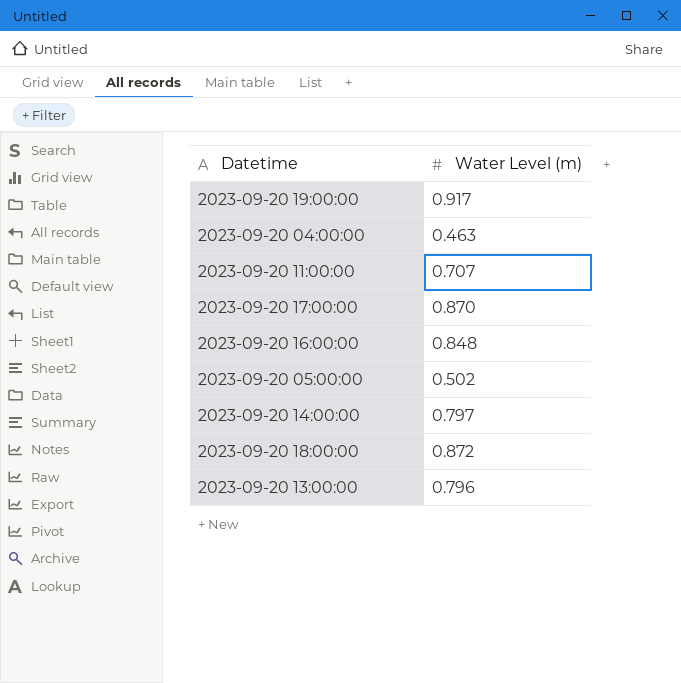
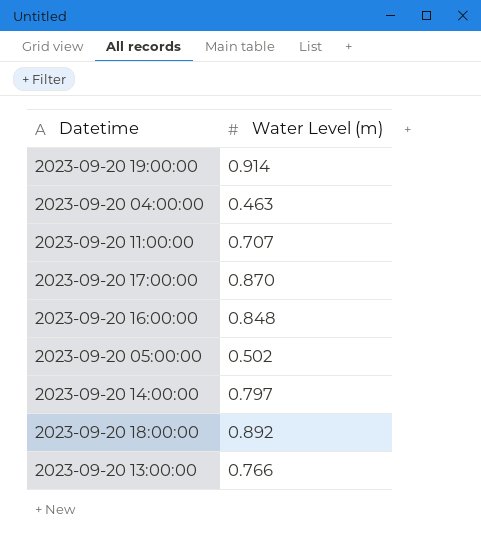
2023-09-20 19:00:00 | Water Level (m): 0.917 -> 0.914
2023-09-20 18:00:00 | Water Level (m): 0.872 -> 0.892
2023-09-20 13:00:00 | Water Level (m): 0.796 -> 0.766

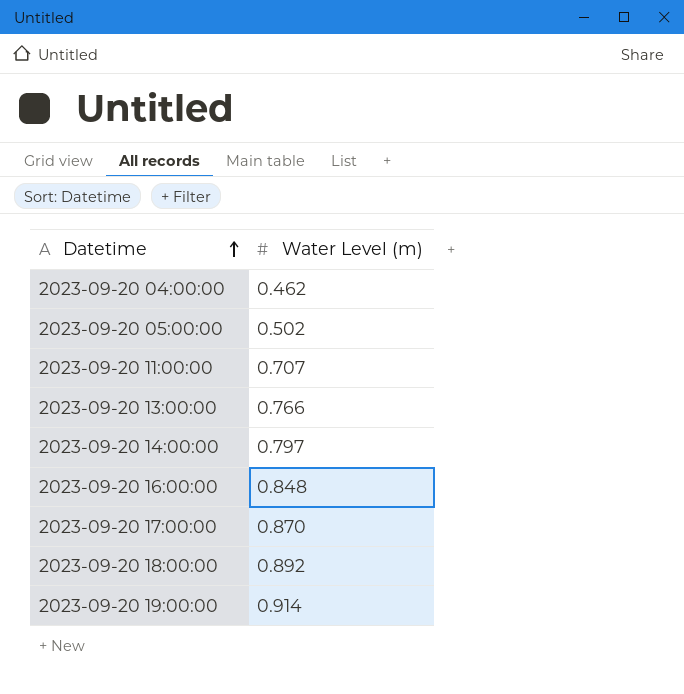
row order: none -> Datetime ascending
2023-09-20 04:00:00 | Water Level (m): 0.463 -> 0.462

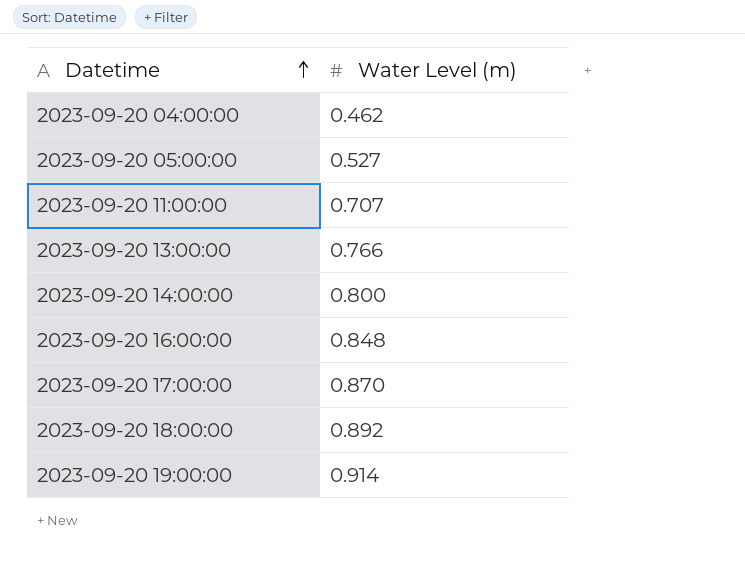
2023-09-20 05:00:00 | Water Level (m): 0.502 -> 0.527
2023-09-20 14:00:00 | Water Level (m): 0.797 -> 0.800

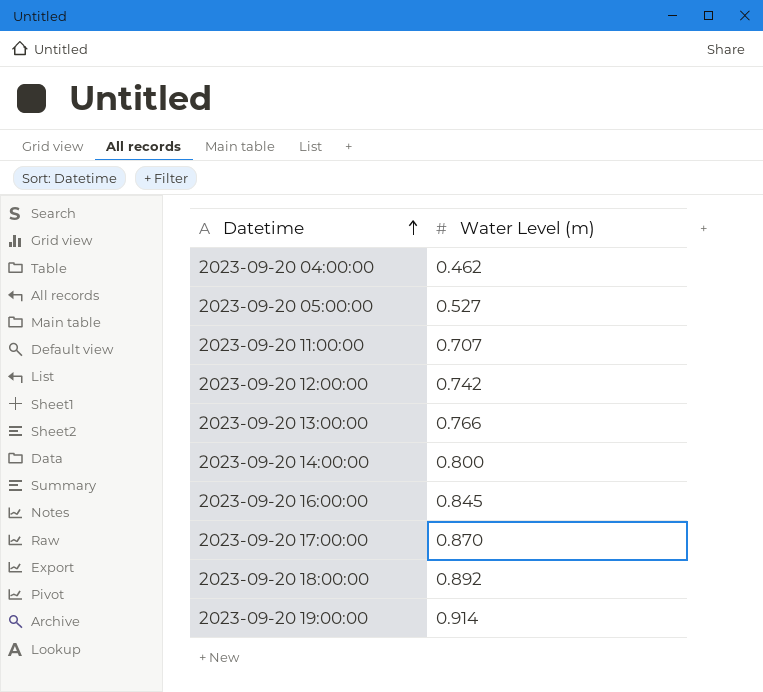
row 2023-09-20 12:00:00: none -> 0.742
2023-09-20 16:00:00 | Water Level (m): 0.848 -> 0.845

